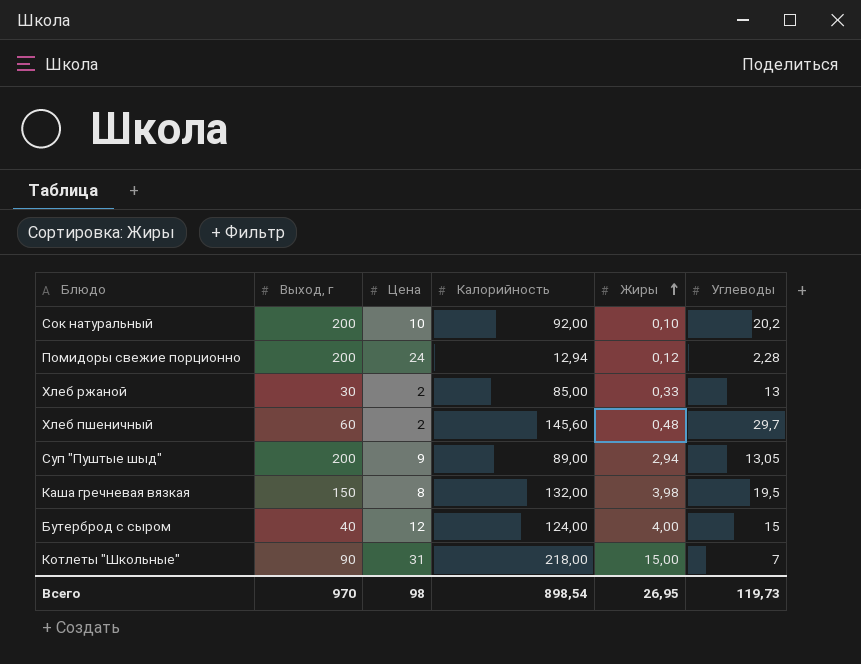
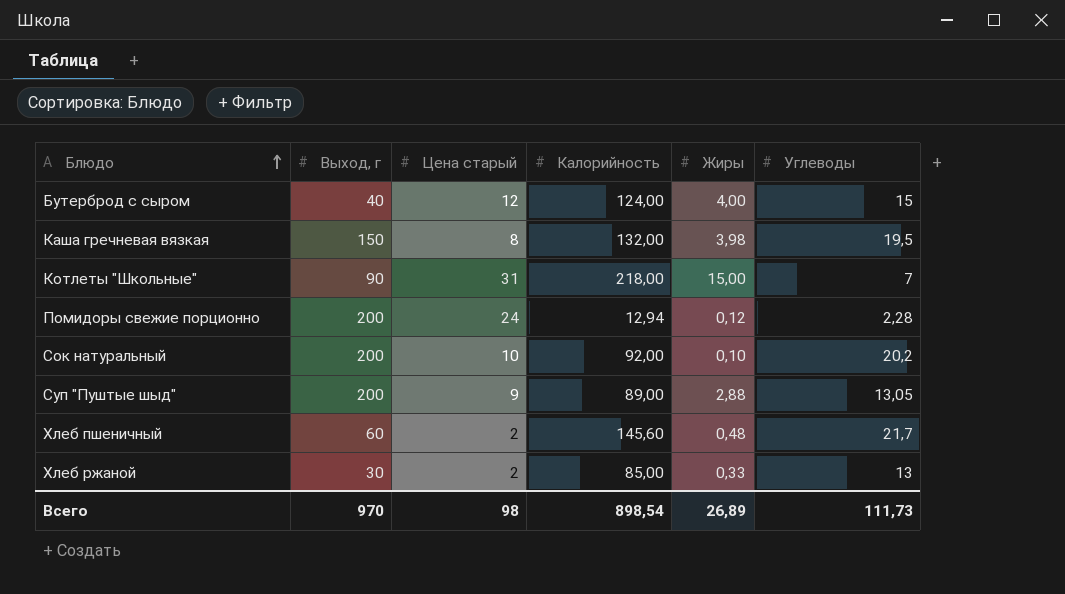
row order: Жиры ascending -> Блюдо ascending
column name: Цена -> Цена старый
Суп "Пуштые шыд" | Жиры: 2,94 -> 2,88
Хлеб пшеничный | Углеводы: 29,7 -> 21,7
Всего | Жиры: 26,95 -> 26,89
Всего | Углеводы: 119,73 -> 111,73

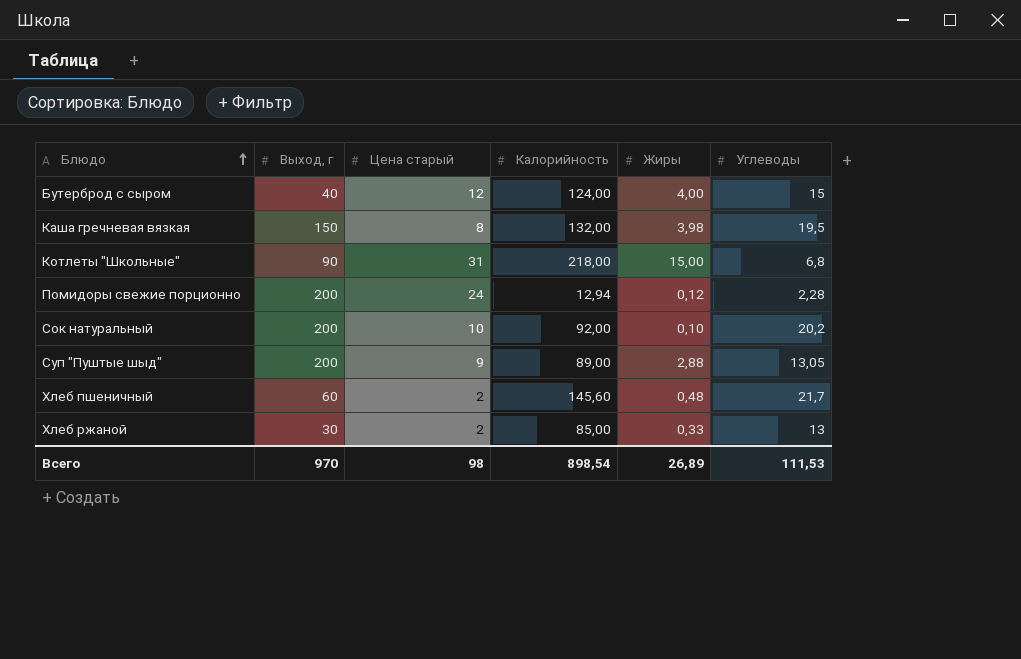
Котлеты "Школьные" | Углеводы: 7 -> 6,8
Всего | Углеводы: 111,73 -> 111,53

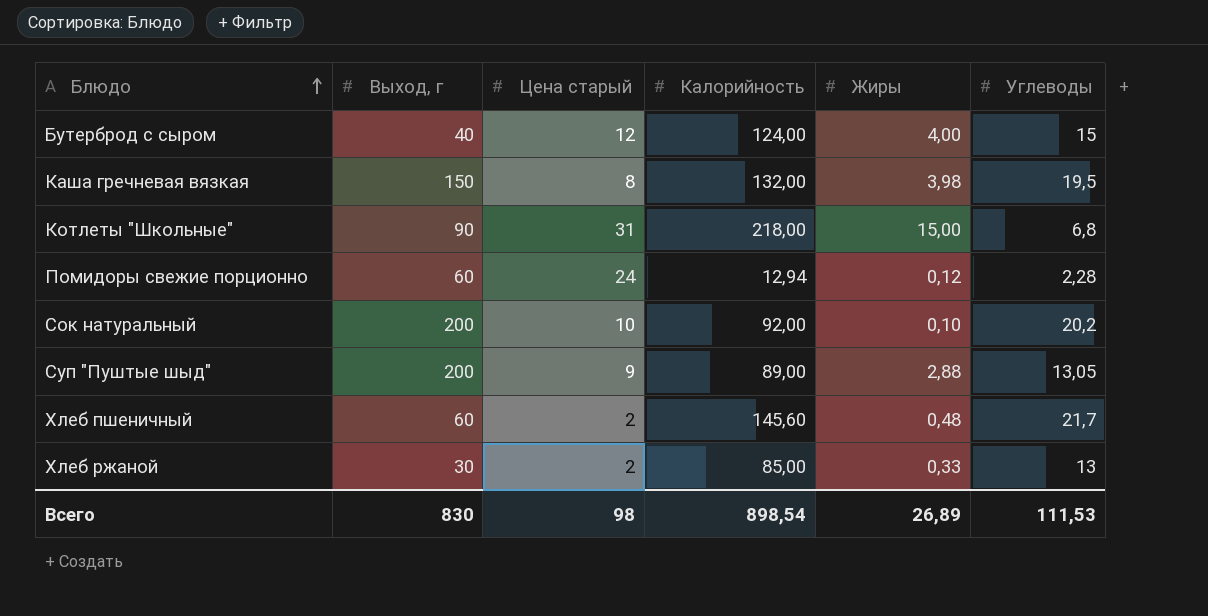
Помидоры свежие порционно | Выход, г: 200 -> 60
Всего | Выход, г: 970 -> 830

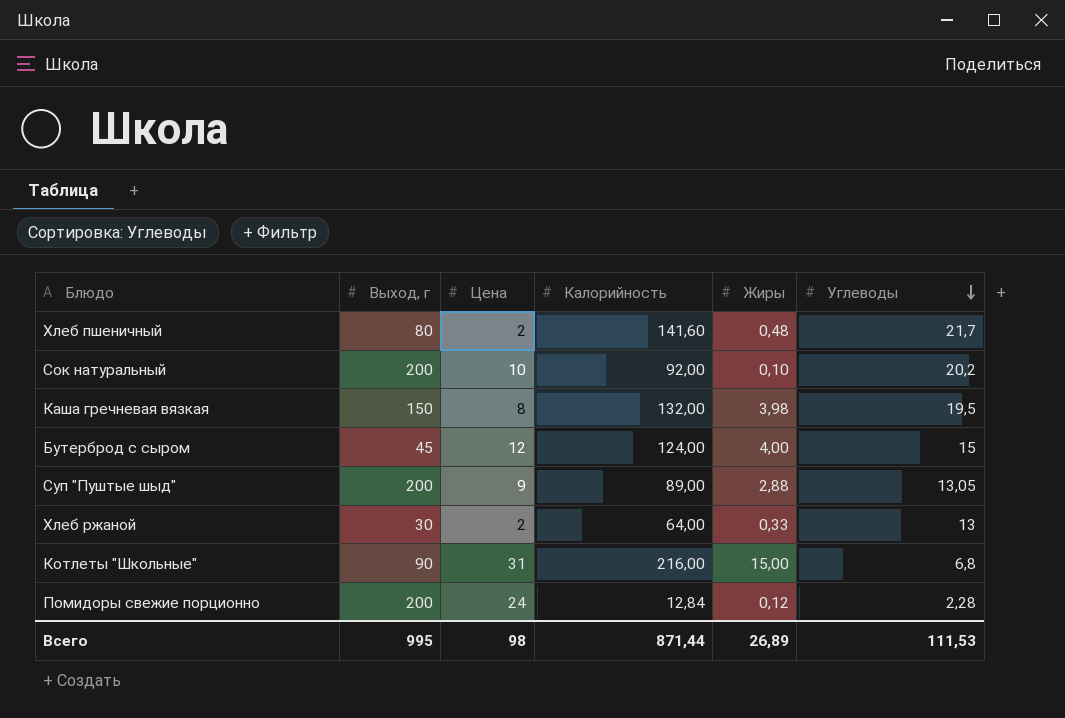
row order: Блюдо ascending -> Углеводы descending
column name: Цена старый -> Цена
Хлеб пшеничный | Выход, г: 60 -> 80
Хлеб пшеничный | Калорийность: 145,60 -> 141,60
Бутерброд с сыром | Выход, г: 40 -> 45
Хлеб ржаной | Калорийность: 85,00 -> 64,00
Котлеты "Школьные" | Калорийность: 218,00 -> 216,00
Помидоры свежие порционно | Выход, г: 60 -> 200
Помидоры свежие порционно | Калорийность: 12,94 -> 12,84
Всего | Выход, г: 830 -> 995
Всего | Калорийность: 898,54 -> 871,44

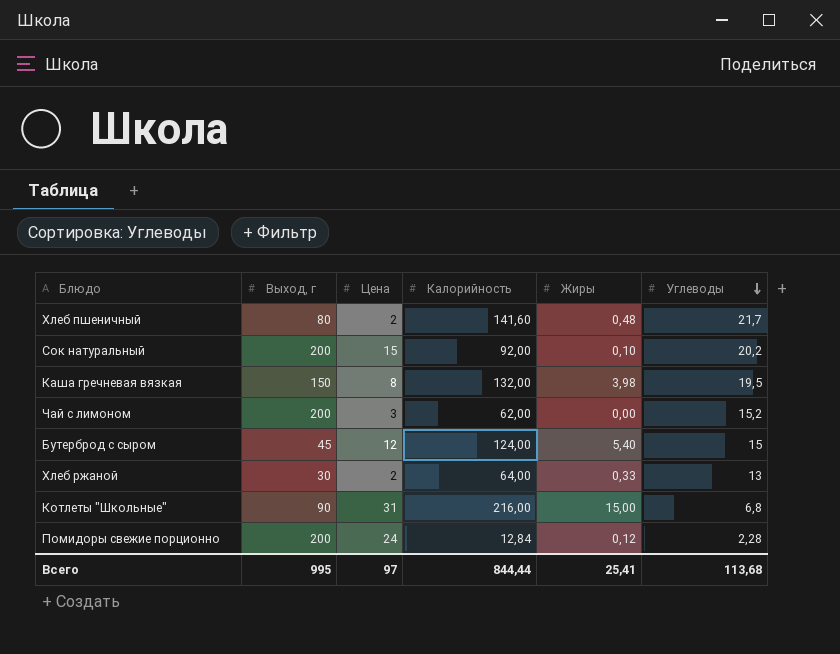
row Суп "Пуштые шыд": 200 | 9 | 89,00 | 2,88 | 13,05 -> none
Сок натуральный | Цена: 10 -> 15
row Чай с лимоном: none -> 200 | 3 | 62,00 | 0,00 | 15,2
Бутерброд с сыром | Жиры: 4,00 -> 5,40
Всего | Цена: 98 -> 97
Всего | Калорийность: 871,44 -> 844,44
Всего | Жиры: 26,89 -> 25,41
Всего | Углеводы: 111,53 -> 113,68

